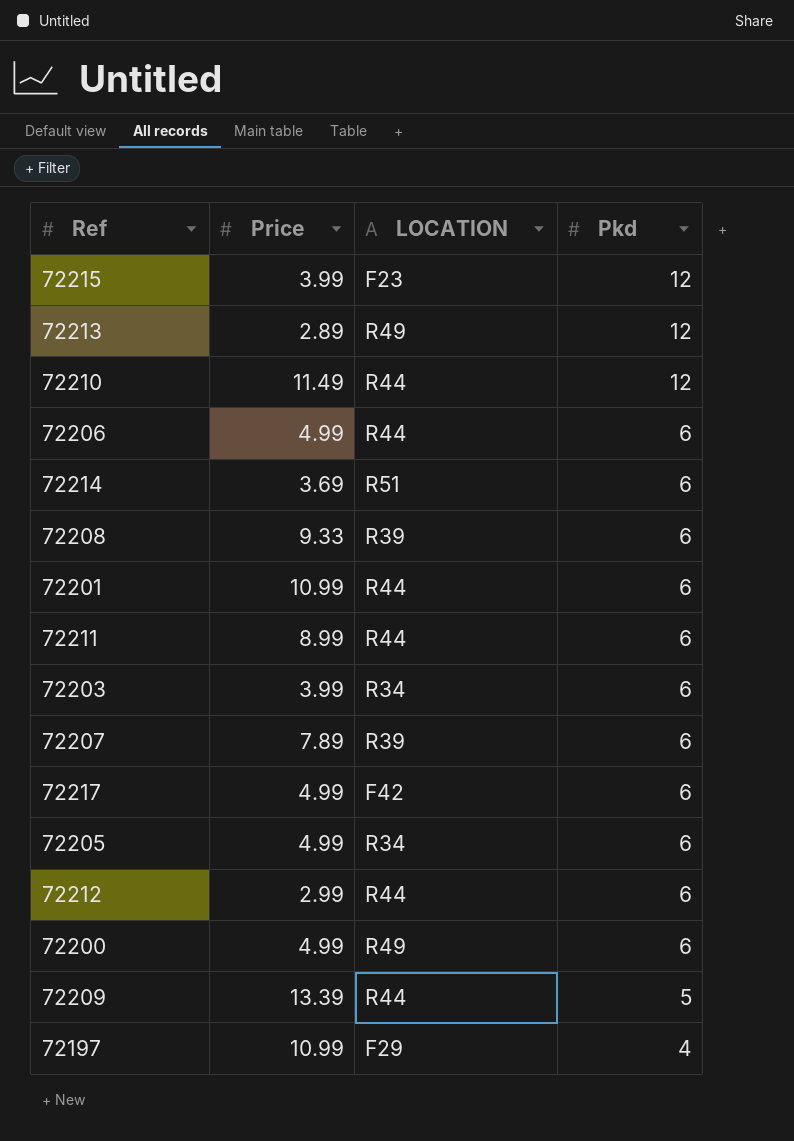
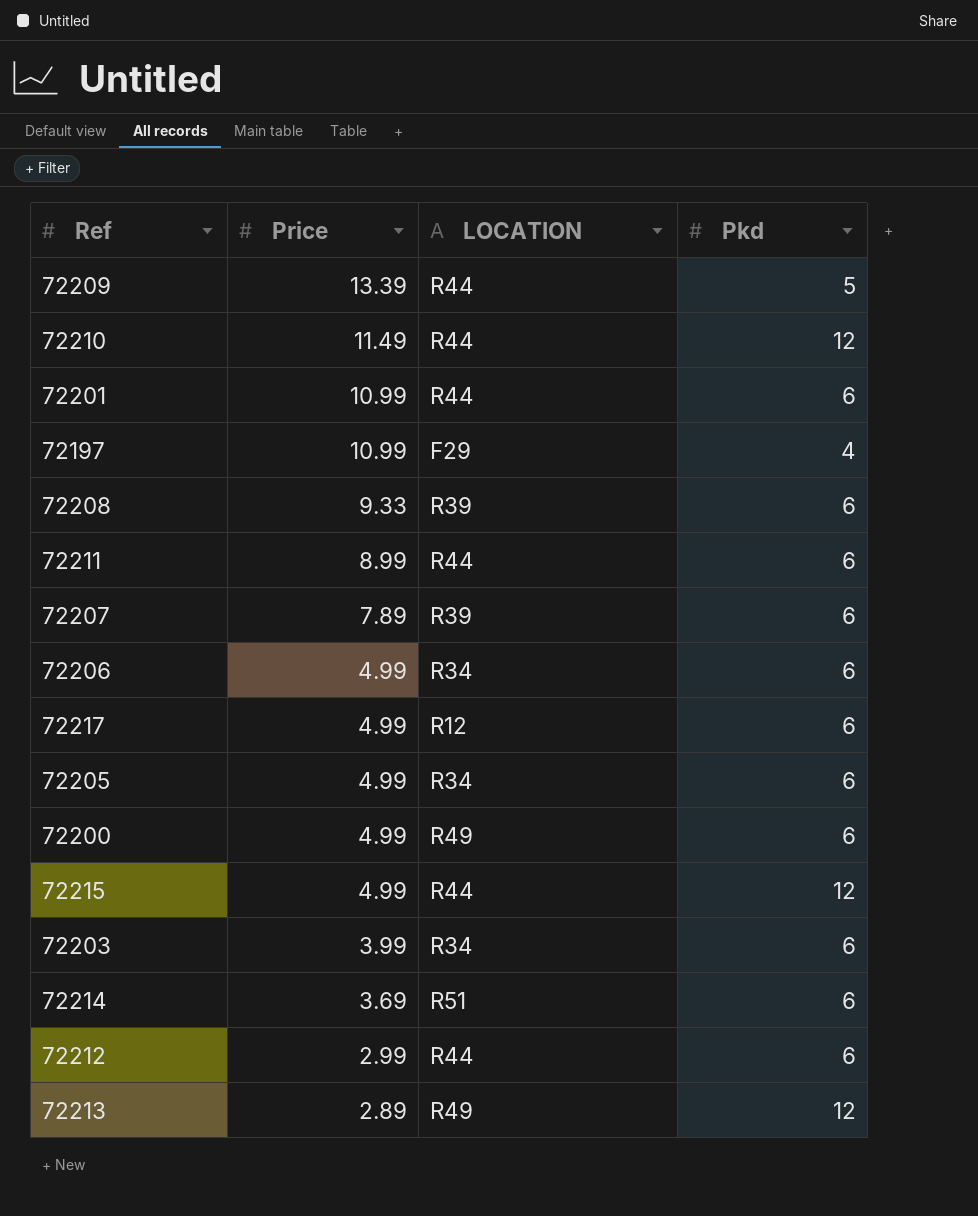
row order: Pkd descending -> Price descending
72206 | LOCATION: R44 -> R34
72217 | LOCATION: F42 -> R12
72215 | Price: 3.99 -> 4.99
72215 | LOCATION: F23 -> R44

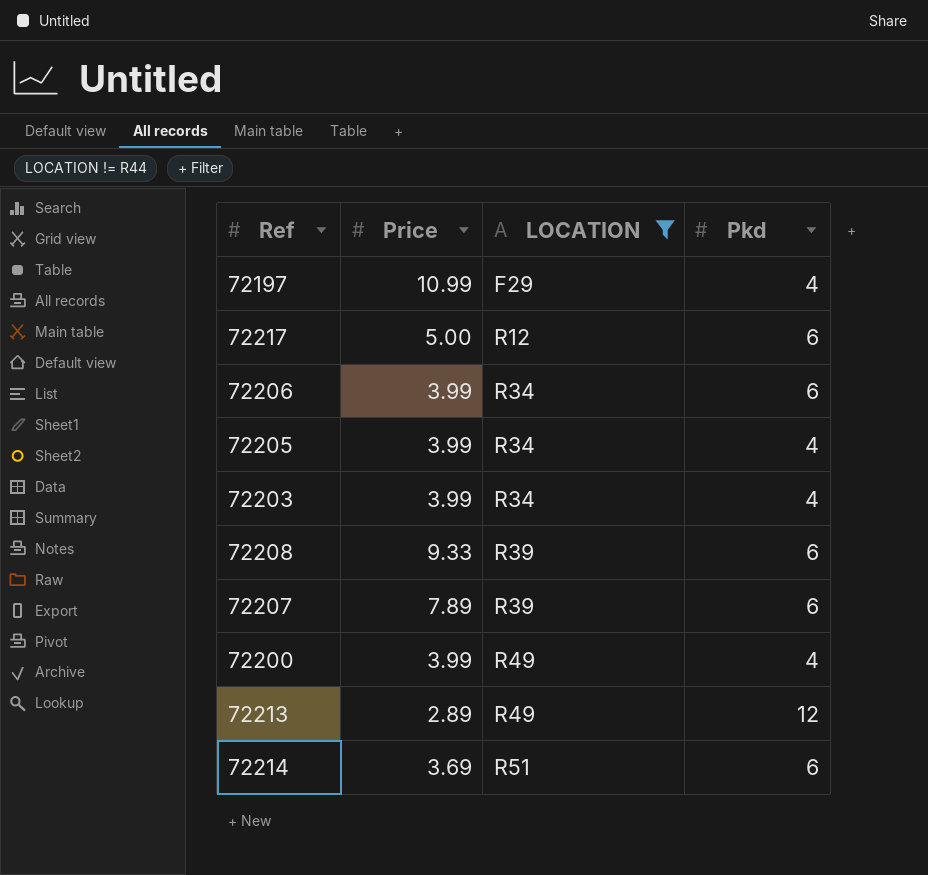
filter: none -> LOCATION != R44
row order: Price descending -> LOCATION ascending
72217 | Price: 4.99 -> 5.00
72206 | Price: 4.99 -> 3.99
72205 | Price: 4.99 -> 3.99
72205 | Pkd: 6 -> 4
72203 | Pkd: 6 -> 4
72200 | Price: 4.99 -> 3.99
72200 | Pkd: 6 -> 4

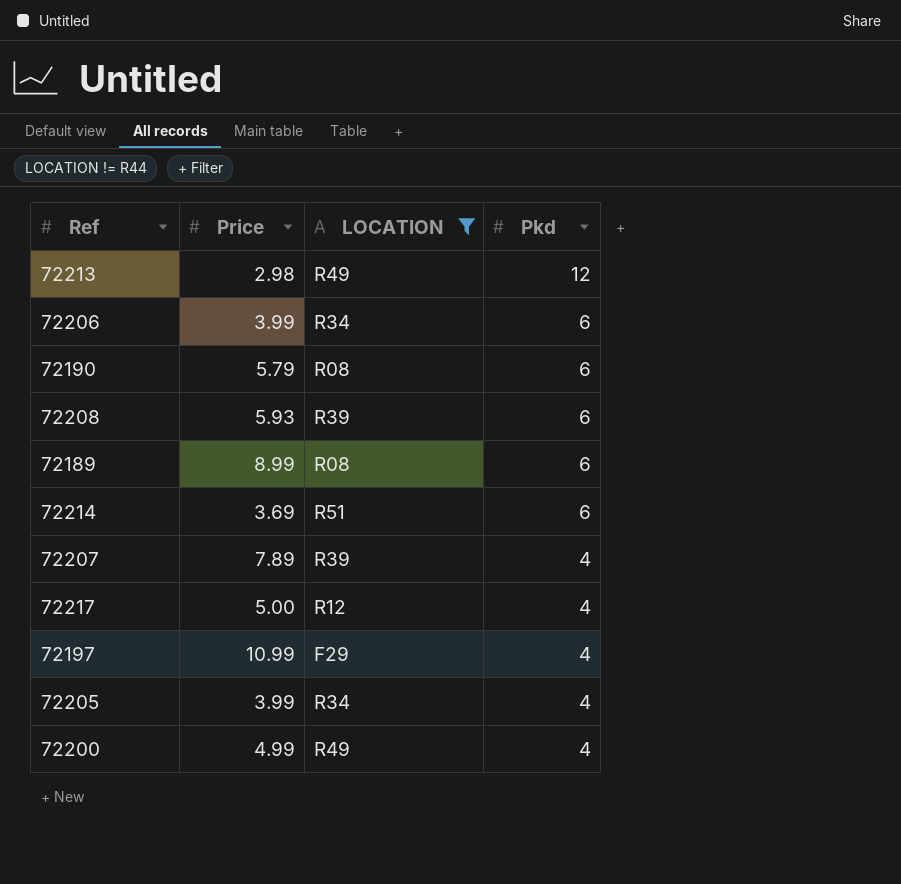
row order: LOCATION ascending -> Pkd descending
row 72203: 3.99 | R34 | 4 -> none
72213 | Price: 2.89 -> 2.98
row 72190: none -> 5.79 | R08 | 6
72208 | Price: 9.33 -> 5.93
row 72189: none -> 8.99 | R08 | 6
72207 | Pkd: 6 -> 4
72217 | Pkd: 6 -> 4
72200 | Price: 3.99 -> 4.99

